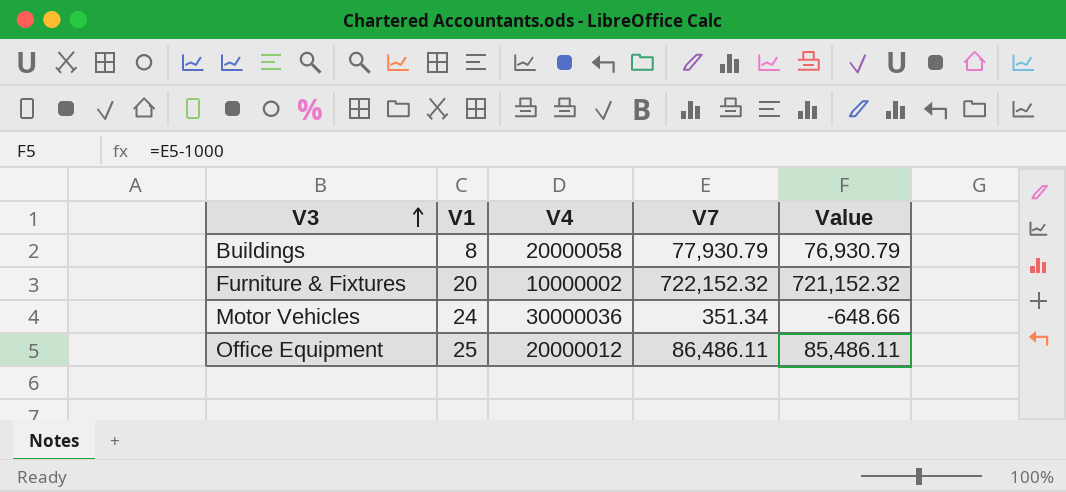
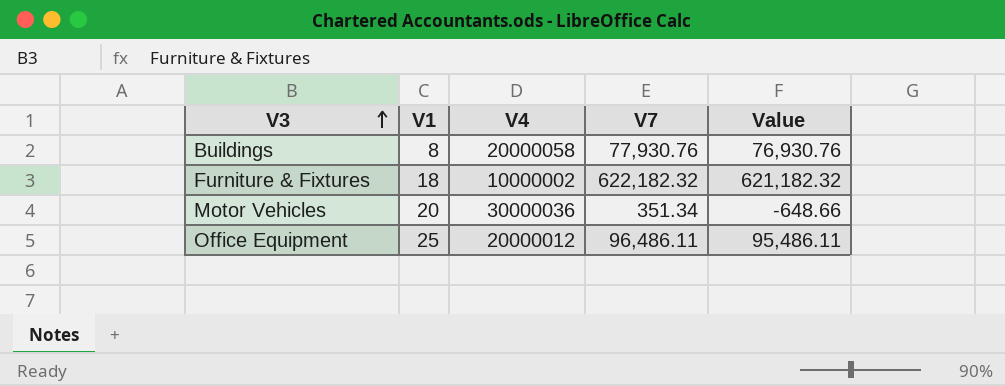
Buildings | V7: 77,930.79 -> 77,930.76
Buildings | Value: 76,930.79 -> 76,930.76
Furniture & Fixtures | V1: 20 -> 18
Furniture & Fixtures | V7: 722,152.32 -> 622,182.32
Furniture & Fixtures | Value: 721,152.32 -> 621,182.32
Motor Vehicles | V1: 24 -> 20
Office Equipment | V7: 86,486.11 -> 96,486.11
Office Equipment | Value: 85,486.11 -> 95,486.11

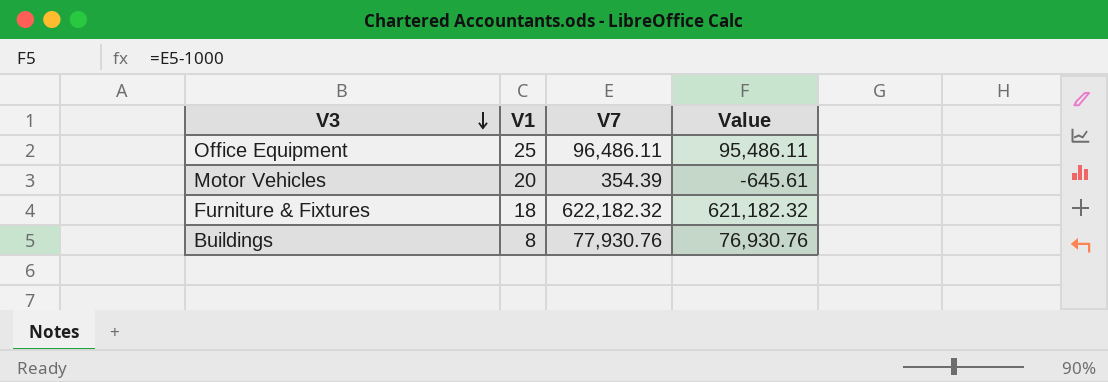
row order: V3 ascending -> V3 descending
column V4 | position: 3 -> none
Motor Vehicles | V7: 351.34 -> 354.39
Motor Vehicles | Value: -648.66 -> -645.61

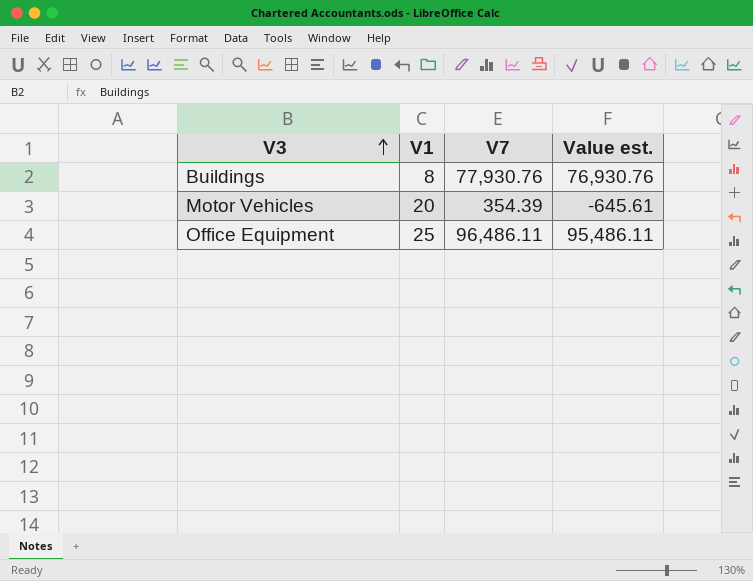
row order: V3 descending -> V3 ascending
column name: Value -> Value est.
row Furniture & Fixtures: 18 | 622,182.32 | 621,182.32 -> none

